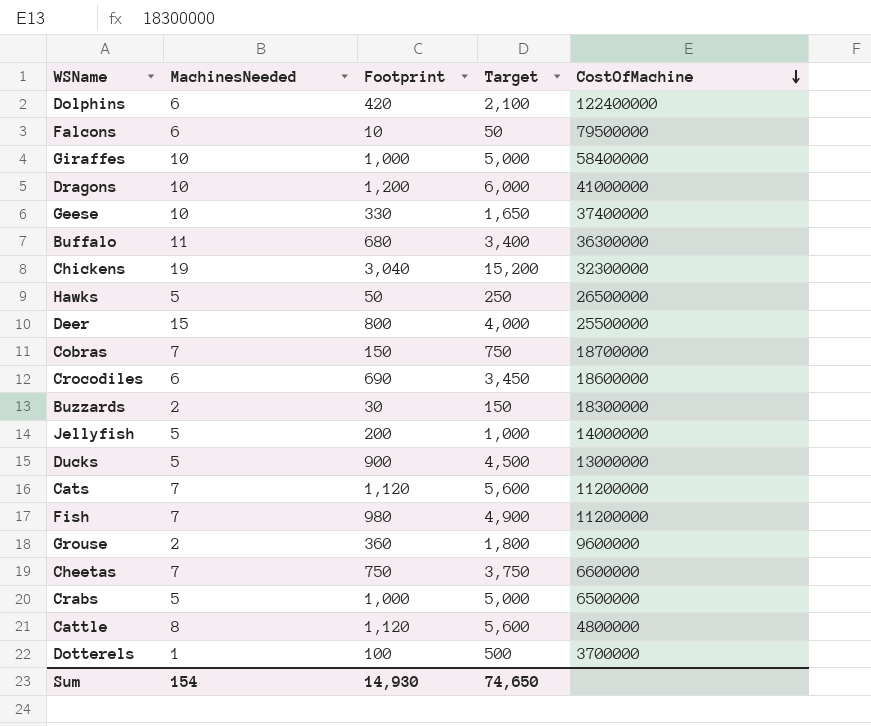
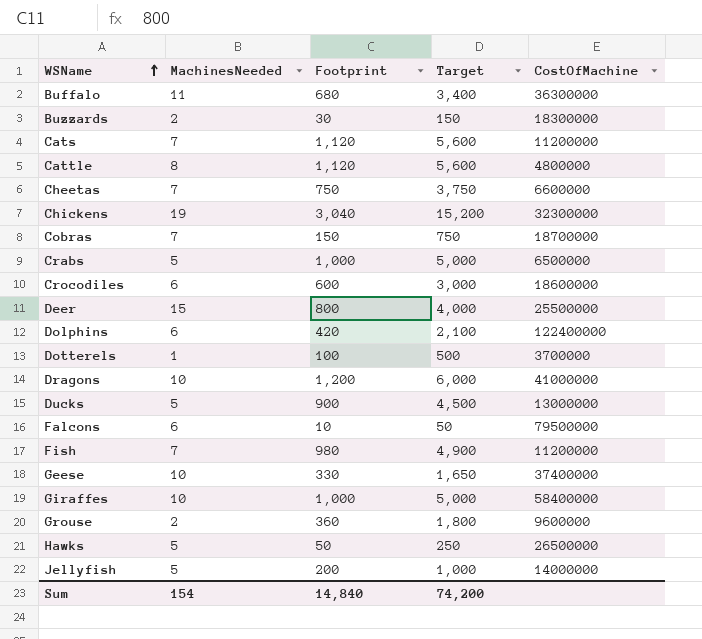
row order: CostOfMachine descending -> WSName ascending
Crocodiles | Footprint: 690 -> 600
Crocodiles | Target: 3,450 -> 3,000
Sum | Footprint: 14,930 -> 14,840
Sum | Target: 74,650 -> 74,200

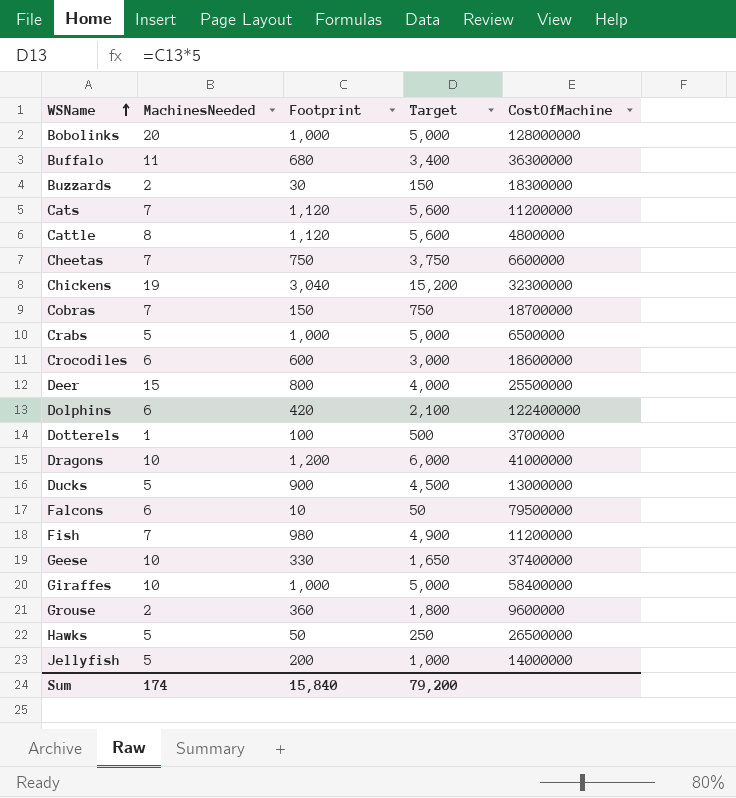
row Bobolinks: none -> 20 | 1,000 | 5,000 | 128000000
Sum | MachinesNeeded: 154 -> 174
Sum | Footprint: 14,840 -> 15,840
Sum | Target: 74,200 -> 79,200

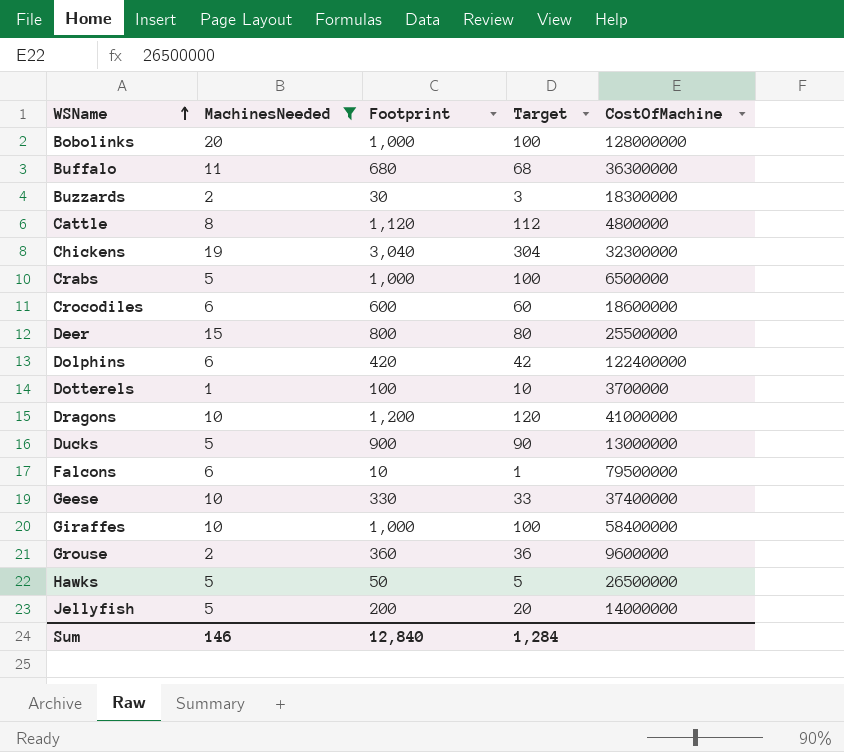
filter: none -> MachinesNeeded != 7
column Target | formula: [Footprint] * 5 -> [Footprint] * 0.1
Sum | MachinesNeeded: 174 -> 146
Sum | Footprint: 15,840 -> 12,840
Sum | Target: 79,200 -> 1,284

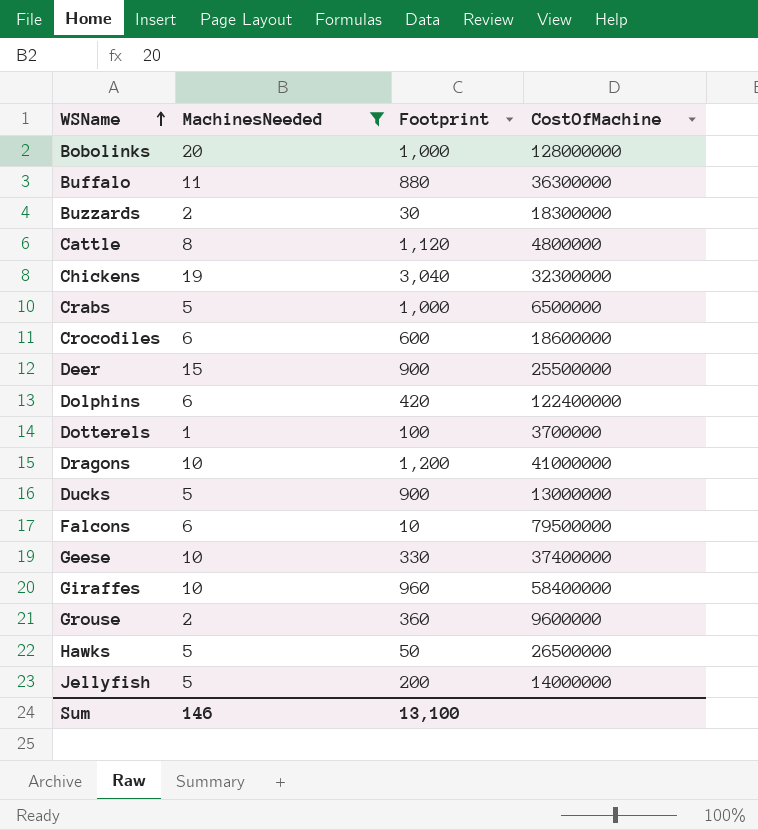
column Target | formula: [Footprint] * 0.1 -> none
Buffalo | Footprint: 680 -> 880
Deer | Footprint: 800 -> 900
Giraffes | Footprint: 1,000 -> 960
Sum | Footprint: 12,840 -> 13,100

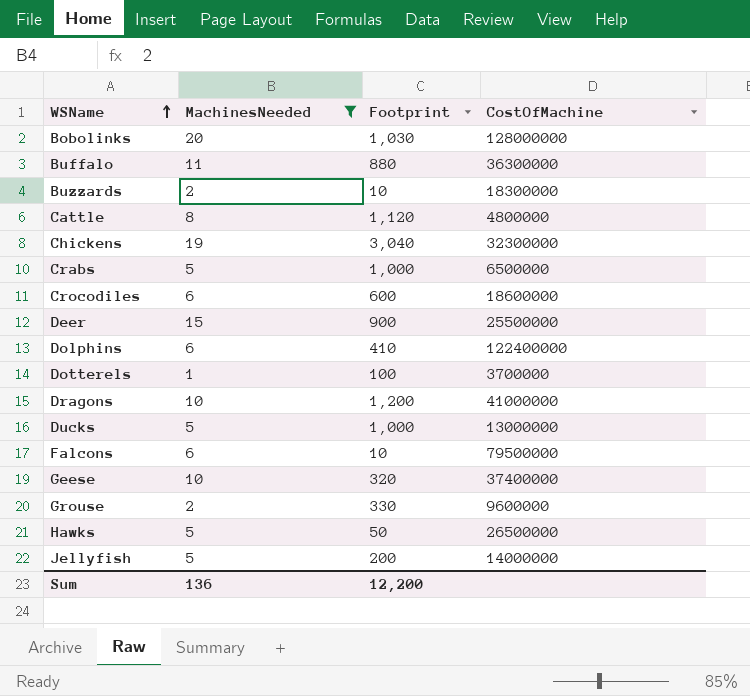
row Giraffes: 10 | 960 | 58400000 -> none
Bobolinks | Footprint: 1,000 -> 1,030
Buzzards | Footprint: 30 -> 10
Dolphins | Footprint: 420 -> 410
Ducks | Footprint: 900 -> 1,000
Geese | Footprint: 330 -> 320
Grouse | Footprint: 360 -> 330
Sum | MachinesNeeded: 146 -> 136
Sum | Footprint: 13,100 -> 12,200

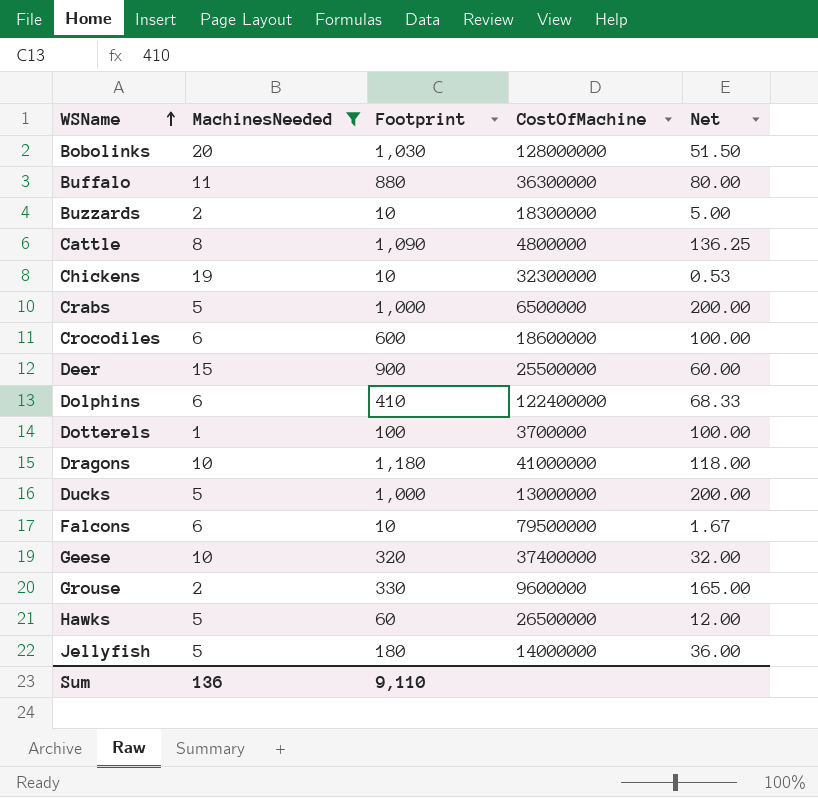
column Net | formula: none -> [Footprint] / [MachinesNeeded]
Cattle | Footprint: 1,120 -> 1,090
Chickens | Footprint: 3,040 -> 10
Dragons | Footprint: 1,200 -> 1,180
Hawks | Footprint: 50 -> 60
Jellyfish | Footprint: 200 -> 180
Sum | Footprint: 12,200 -> 9,110

